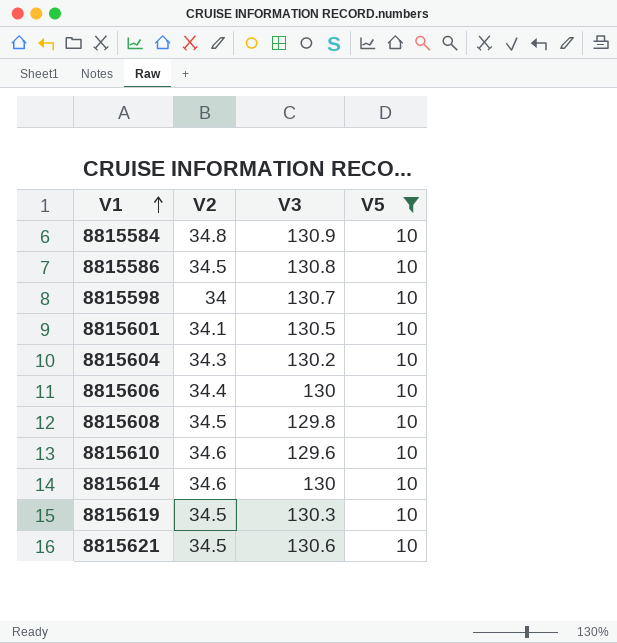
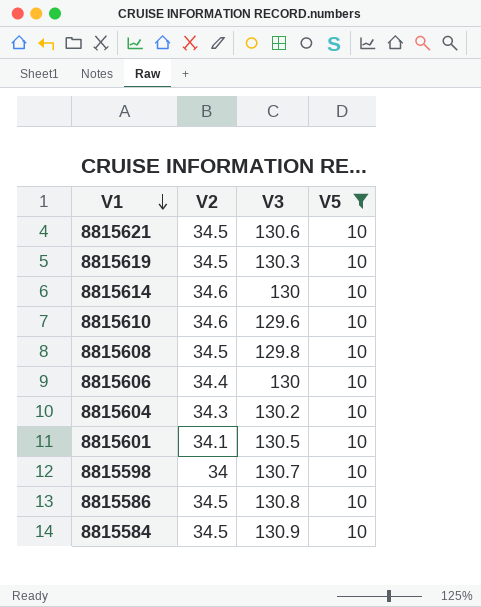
row order: V1 ascending -> V1 descending
8815584 | V2: 34.8 -> 34.5

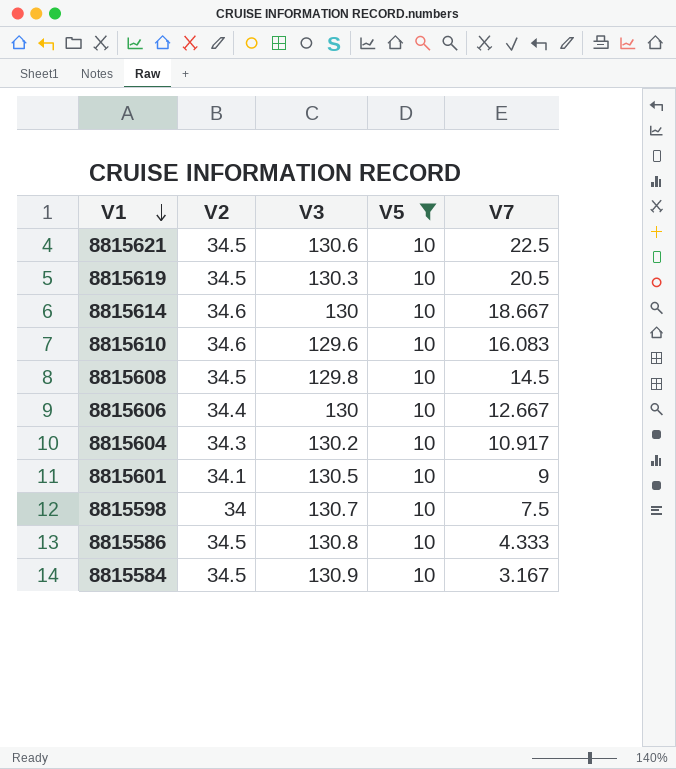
column V7 | position: none -> 5

